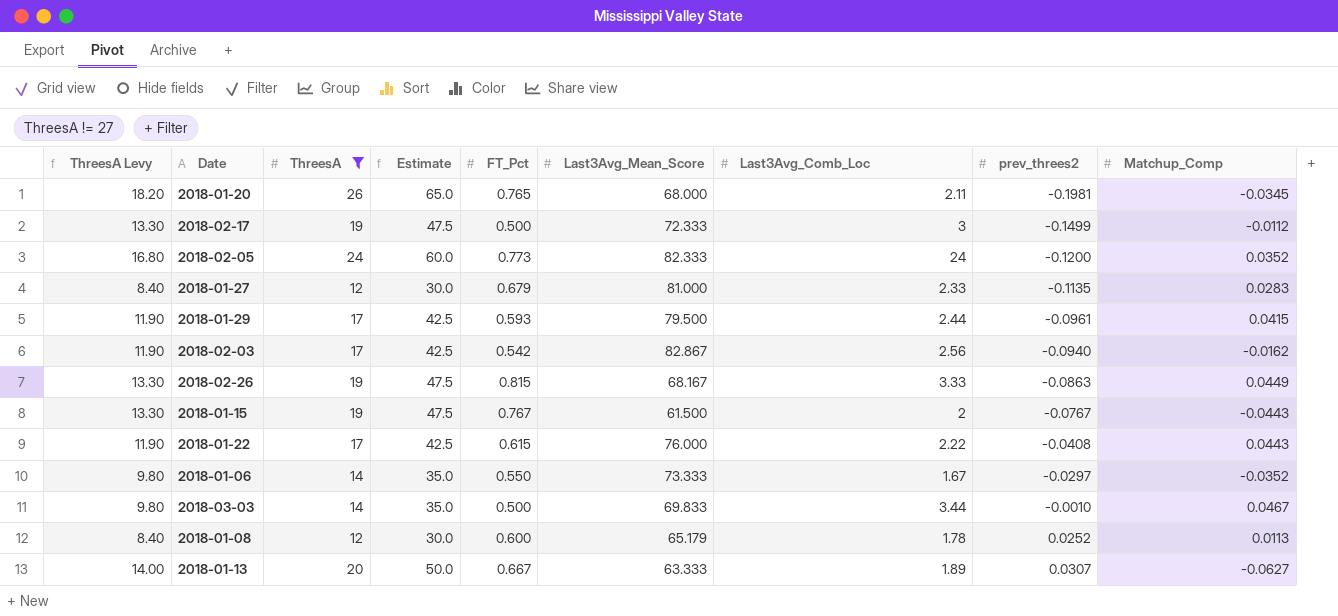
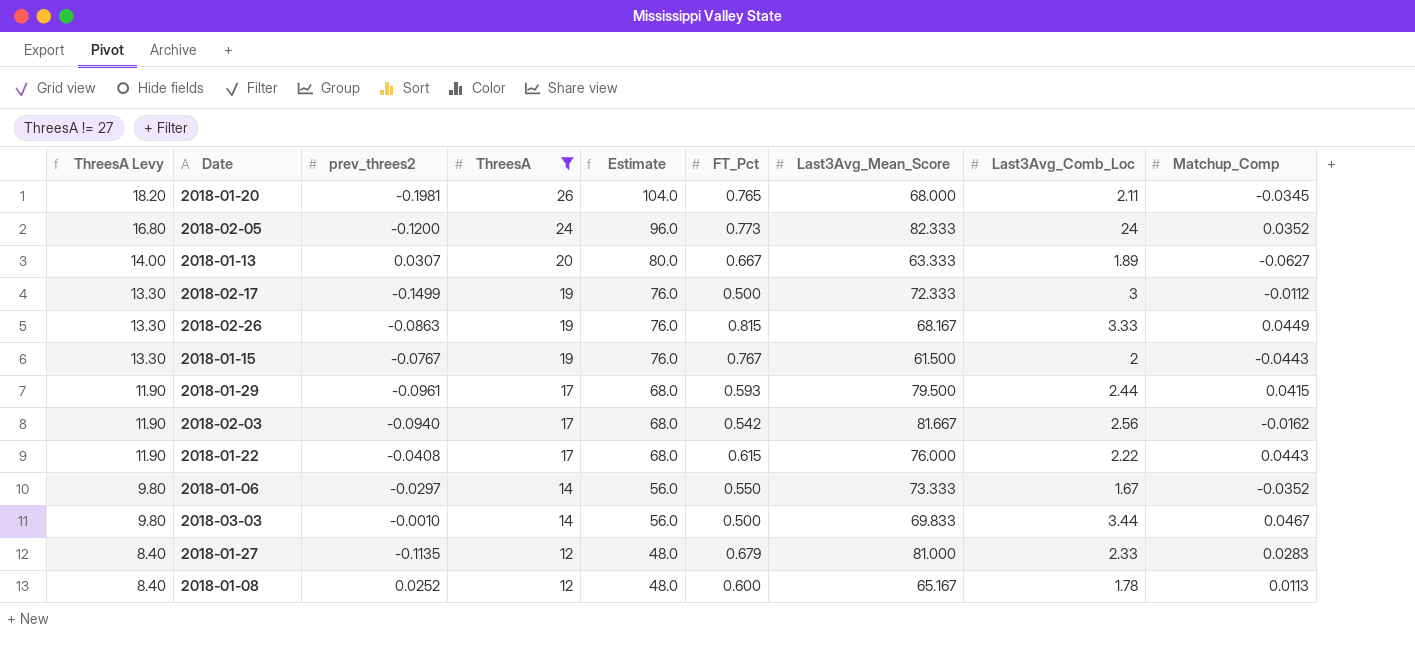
row order: prev_threes2 ascending -> ThreesA Levy descending
column prev_threes2 | position: 8 -> 3
column Estimate | formula: [ThreesA] * 2.5 -> [ThreesA] * 4
2018-02-03 | Last3Avg_Mean_Score: 82.867 -> 81.667
2018-01-08 | Last3Avg_Mean_Score: 65.179 -> 65.167

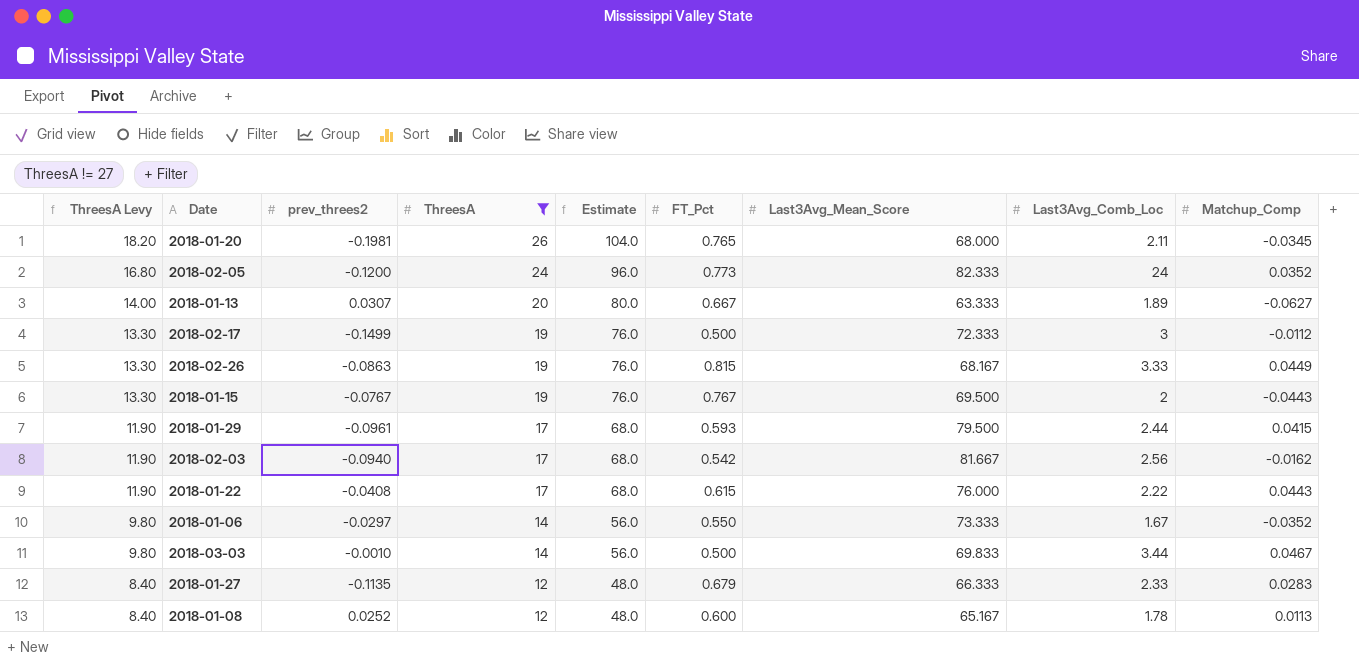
2018-01-15 | Last3Avg_Mean_Score: 61.500 -> 69.500
2018-01-27 | Last3Avg_Mean_Score: 81.000 -> 66.333

